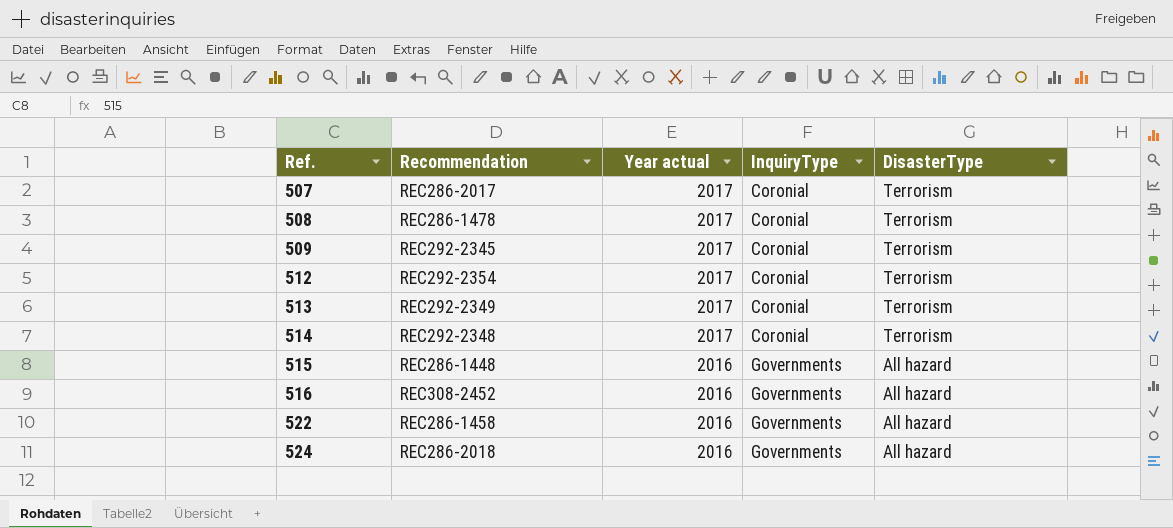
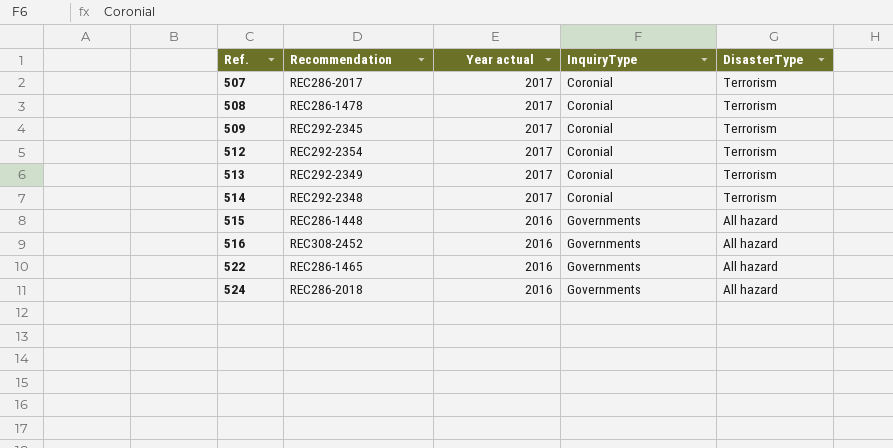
522 | Recommendation: REC286-1458 -> REC286-1465

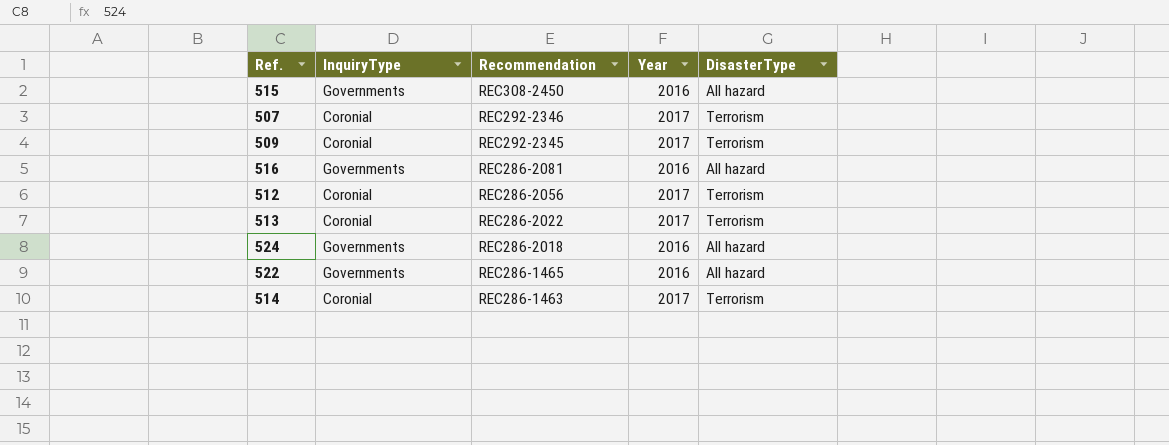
row order: Ref. ascending -> Recommendation descending
column InquiryType | position: 4 -> 2
column name: Year actual -> Year
row 508: REC286-1478 | 2017 | Coronial | Terrorism -> none
515 | Recommendation: REC286-1448 -> REC308-2450
507 | Recommendation: REC286-2017 -> REC292-2346
516 | Recommendation: REC308-2452 -> REC286-2081
512 | Recommendation: REC292-2354 -> REC286-2056
513 | Recommendation: REC292-2349 -> REC286-2022
514 | Recommendation: REC292-2348 -> REC286-1463

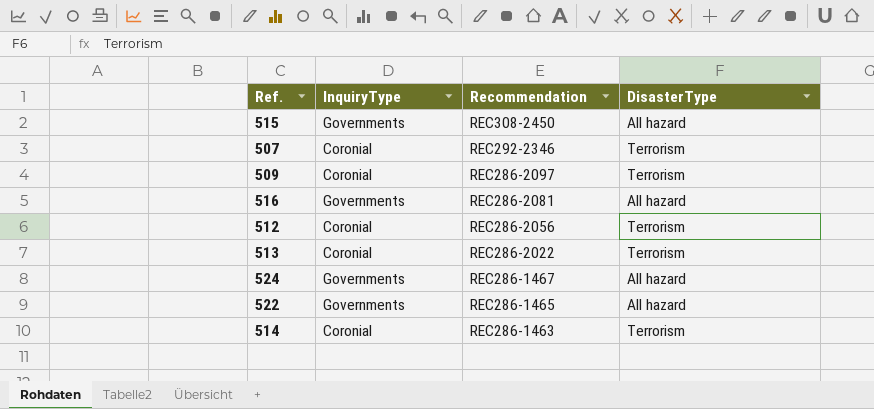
column Year | position: 4 -> none
509 | Recommendation: REC292-2345 -> REC286-2097
524 | Recommendation: REC286-2018 -> REC286-1467

